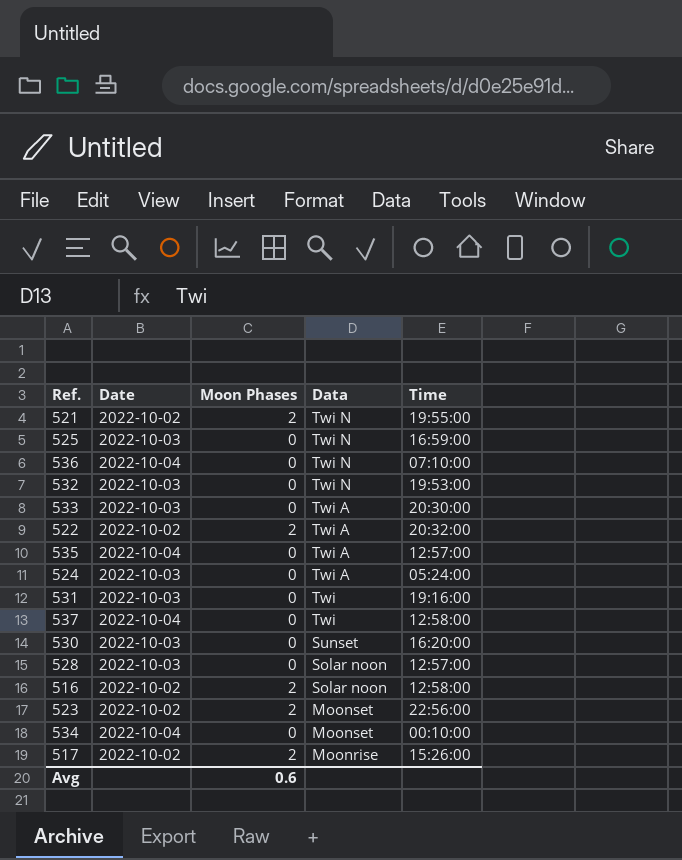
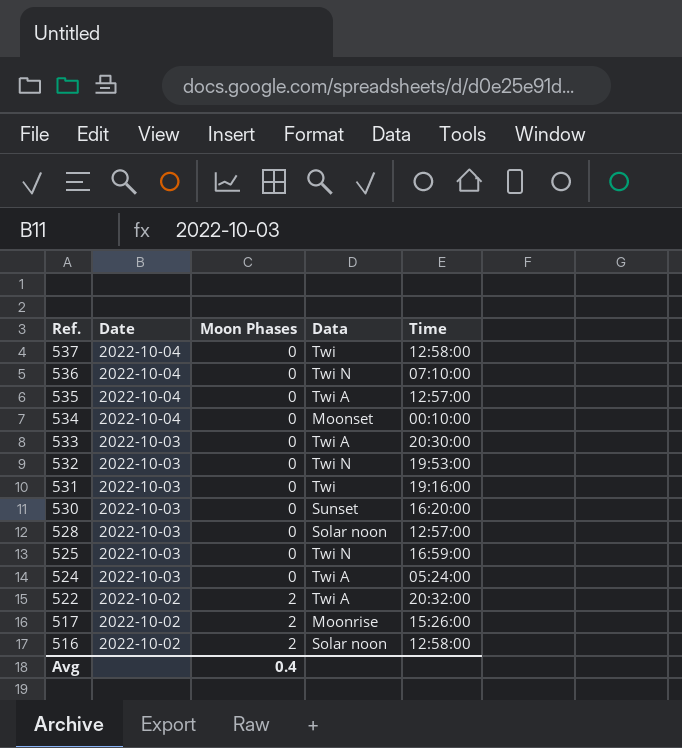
row order: Data descending -> Ref. descending
row 521: 2022-10-02 | 2 | Twi N | 19:55:00 -> none
row 523: 2022-10-02 | 2 | Moonset | 22:56:00 -> none
Avg | Moon Phases: 0.6 -> 0.4

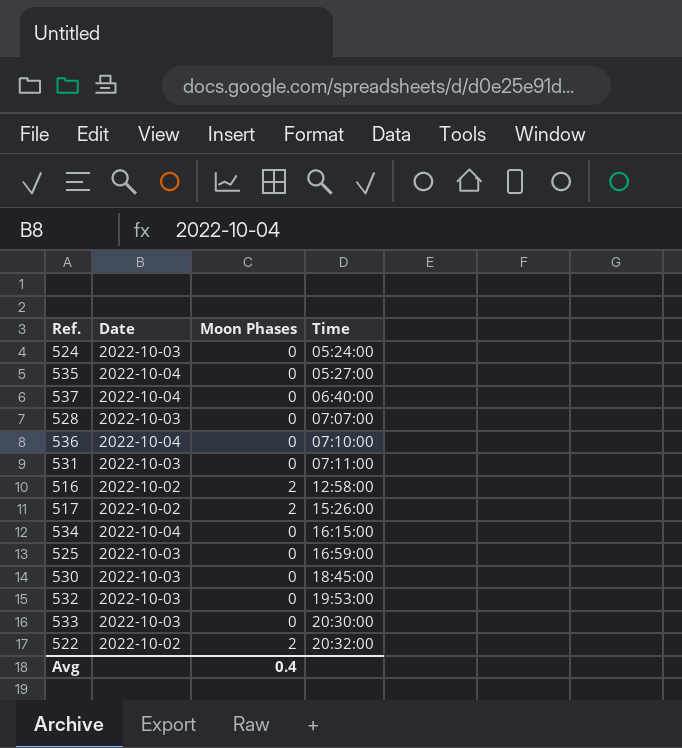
row order: Ref. descending -> Time ascending
column Data | position: 4 -> none
535 | Time: 12:57:00 -> 05:27:00
537 | Time: 12:58:00 -> 06:40:00
528 | Time: 12:57:00 -> 07:07:00
531 | Time: 19:16:00 -> 07:11:00
534 | Time: 00:10:00 -> 16:15:00
530 | Time: 16:20:00 -> 18:45:00

